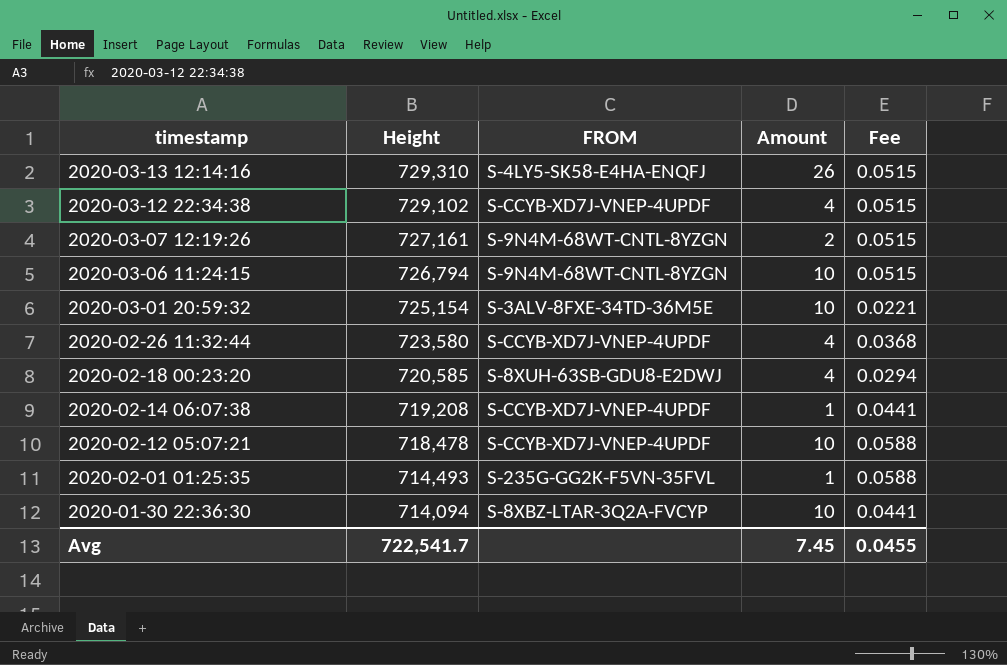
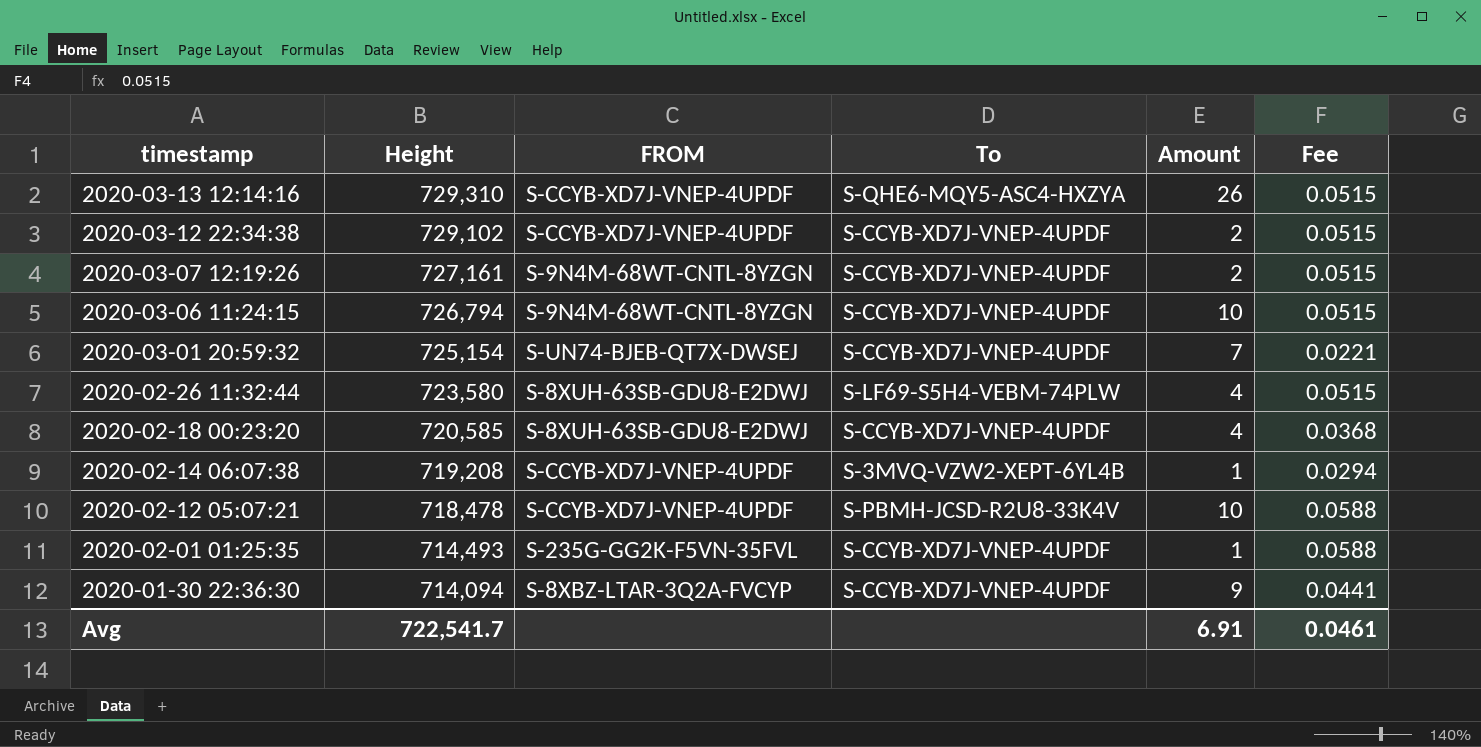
column To | position: none -> 4
2020-03-13 12:14:16 | FROM: S-4LY5-SK58-E4HA-ENQFJ -> S-CCYB-XD7J-VNEP-4UPDF
2020-03-12 22:34:38 | Amount: 4 -> 2
2020-03-01 20:59:32 | FROM: S-3ALV-8FXE-34TD-36M5E -> S-UN74-BJEB-QT7X-DWSEJ
2020-03-01 20:59:32 | Amount: 10 -> 7
2020-02-26 11:32:44 | FROM: S-CCYB-XD7J-VNEP-4UPDF -> S-8XUH-63SB-GDU8-E2DWJ
2020-02-26 11:32:44 | Fee: 0.0368 -> 0.0515
2020-02-18 00:23:20 | Fee: 0.0294 -> 0.0368
2020-02-14 06:07:38 | Fee: 0.0441 -> 0.0294
2020-01-30 22:36:30 | Amount: 10 -> 9
Avg | Amount: 7.45 -> 6.91
Avg | Fee: 0.0455 -> 0.0461

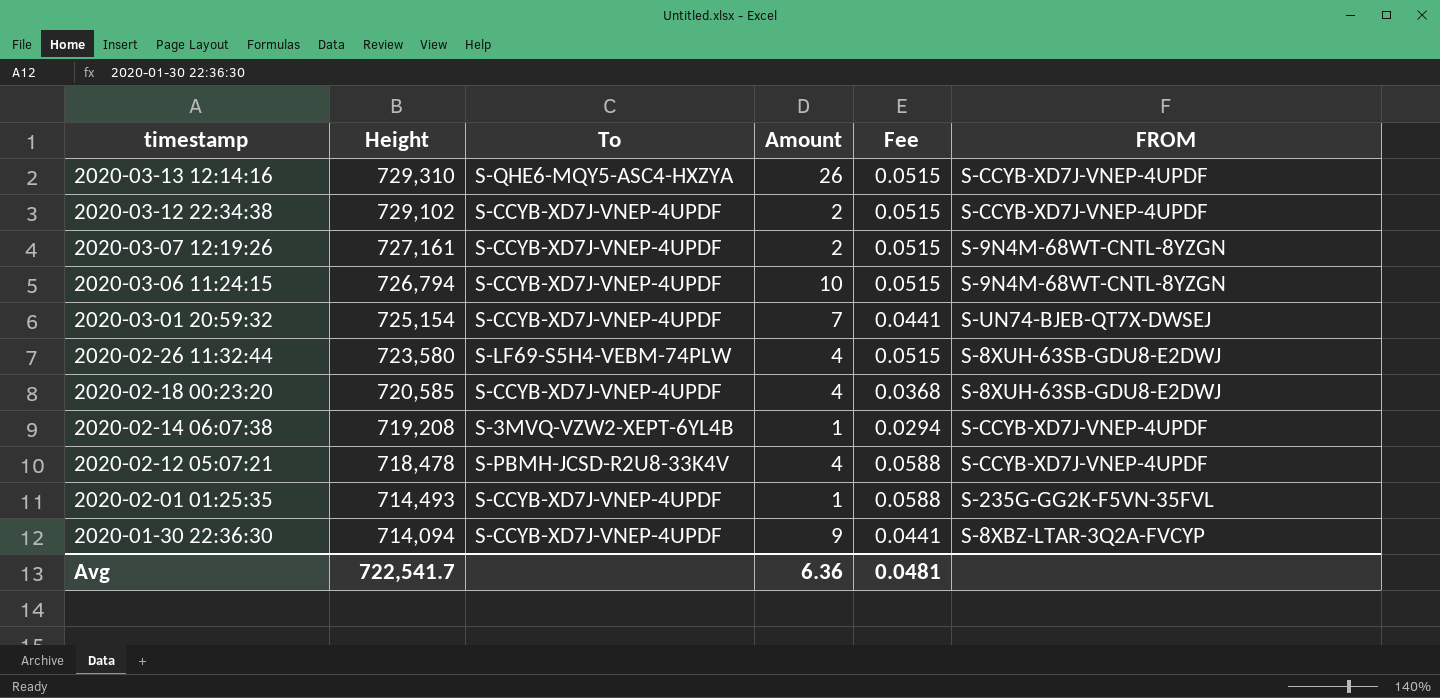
column FROM | position: 3 -> 6
2020-03-01 20:59:32 | Fee: 0.0221 -> 0.0441
2020-02-12 05:07:21 | Amount: 10 -> 4
Avg | Amount: 6.91 -> 6.36
Avg | Fee: 0.0461 -> 0.0481

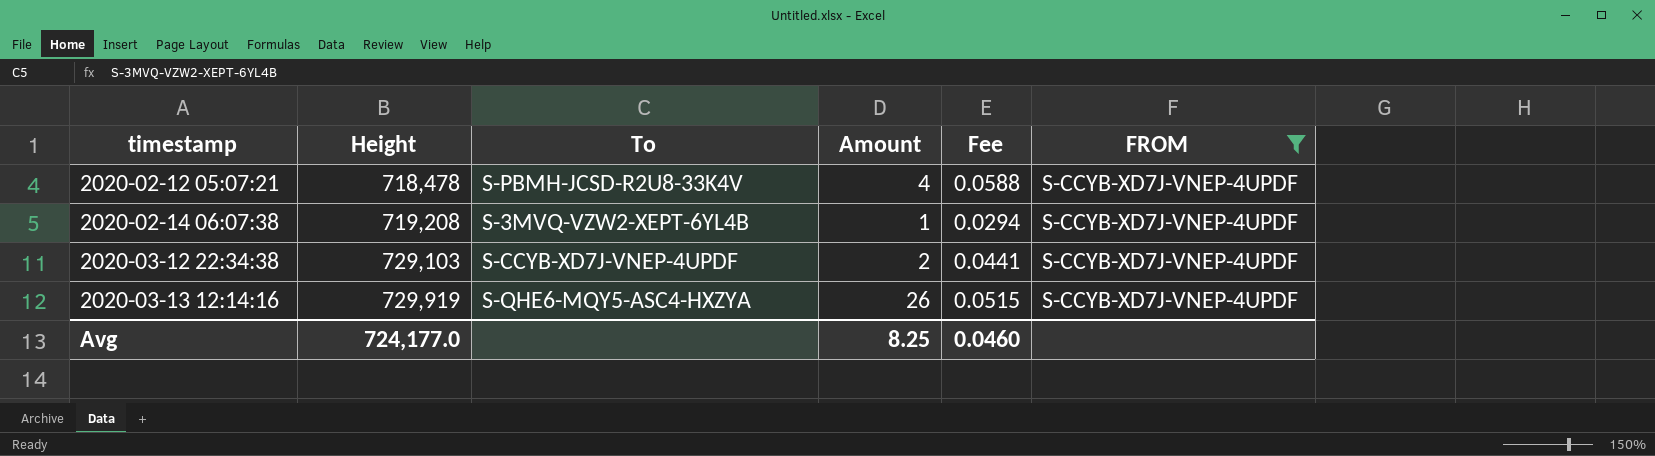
filter: none -> FROM = S-CCYB-XD7J-VNEP-4UPDF
row order: timestamp descending -> timestamp ascending
2020-03-12 22:34:38 | Height: 729,102 -> 729,103
2020-03-12 22:34:38 | Fee: 0.0515 -> 0.0441
2020-03-13 12:14:16 | Height: 729,310 -> 729,919
Avg | Height: 722,541.7 -> 724,177.0
Avg | Amount: 6.36 -> 8.25
Avg | Fee: 0.0481 -> 0.0460

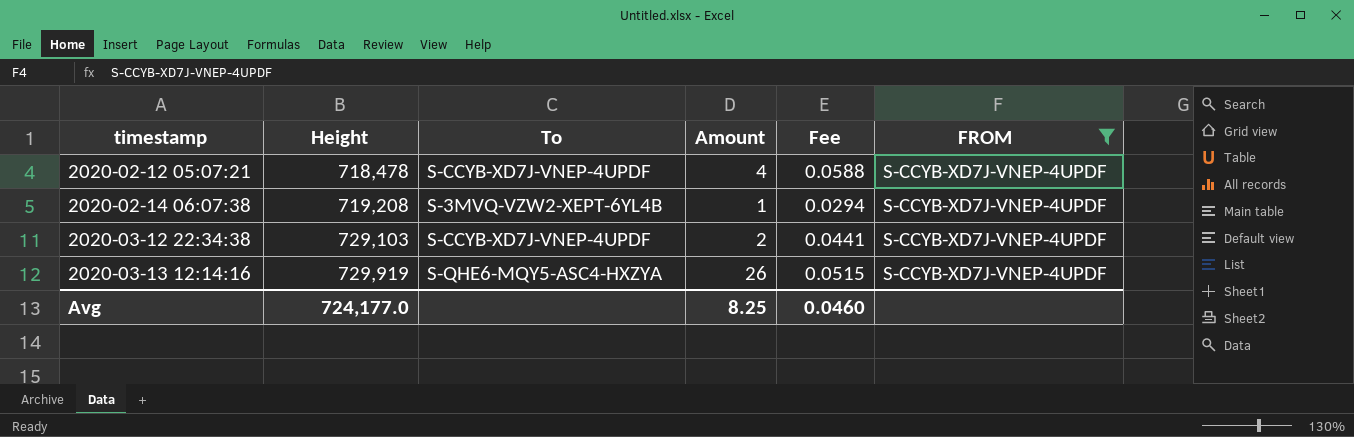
2020-02-12 05:07:21 | To: S-PBMH-JCSD-R2U8-33K4V -> S-CCYB-XD7J-VNEP-4UPDF

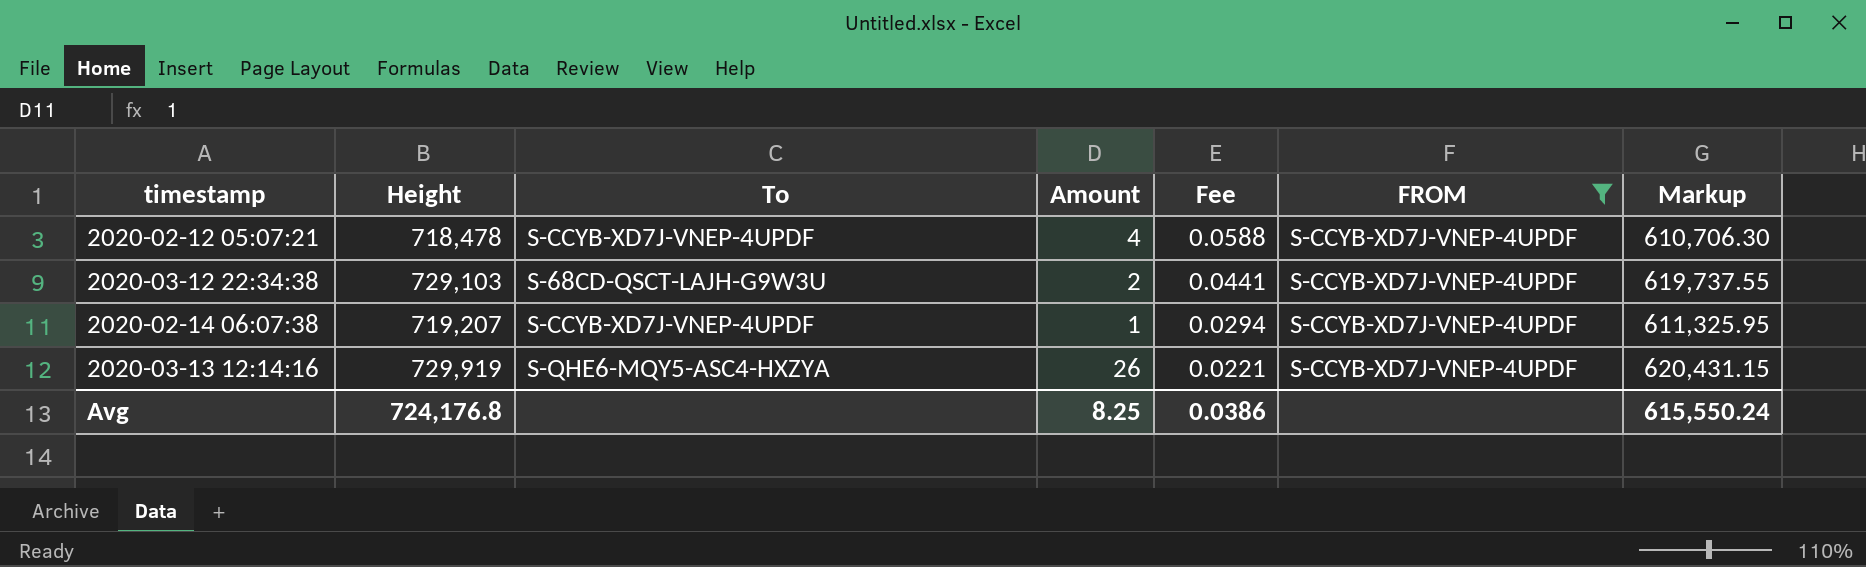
row order: timestamp ascending -> Fee descending
column Markup | formula: none -> [Height] * 0.85
2020-03-12 22:34:38 | To: S-CCYB-XD7J-VNEP-4UPDF -> S-68CD-QSCT-LAJH-G9W3U
2020-02-14 06:07:38 | Height: 719,208 -> 719,207
2020-02-14 06:07:38 | To: S-3MVQ-VZW2-XEPT-6YL4B -> S-CCYB-XD7J-VNEP-4UPDF
2020-03-13 12:14:16 | Fee: 0.0515 -> 0.0221
Avg | Height: 724,177.0 -> 724,176.8
Avg | Fee: 0.0460 -> 0.0386

